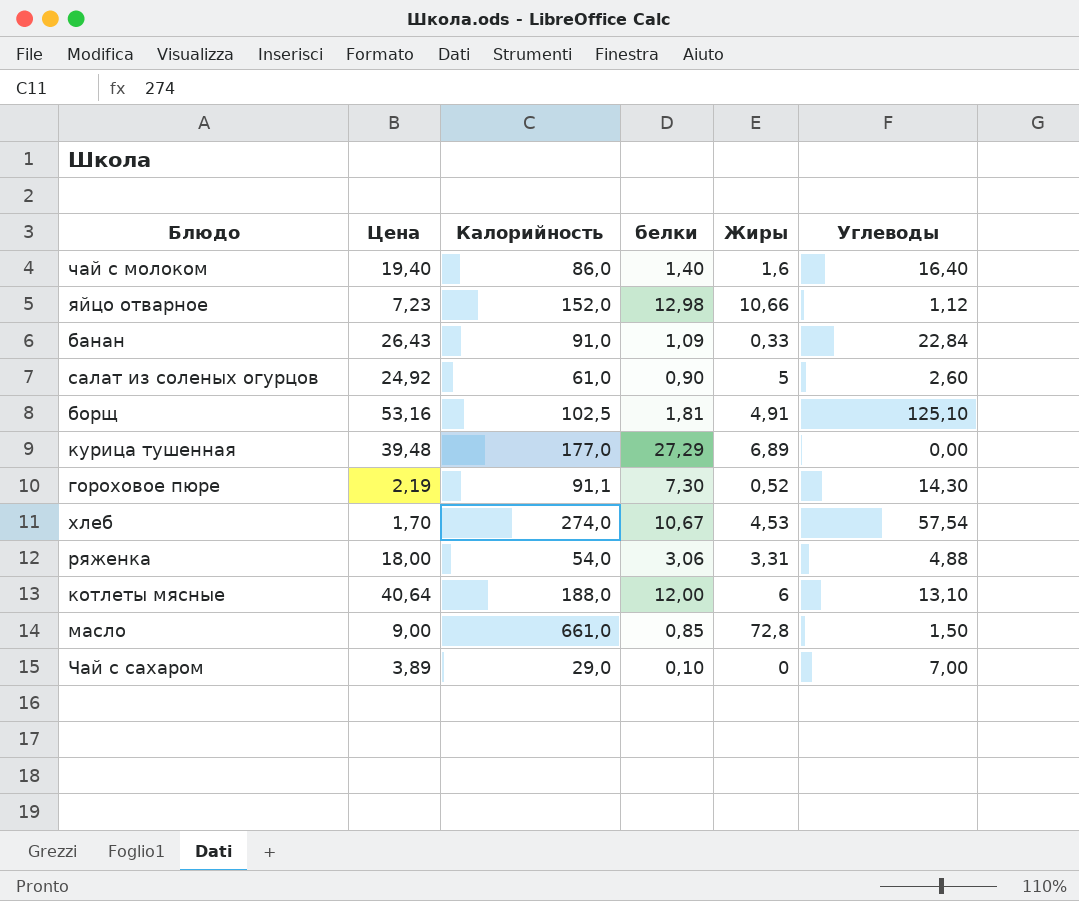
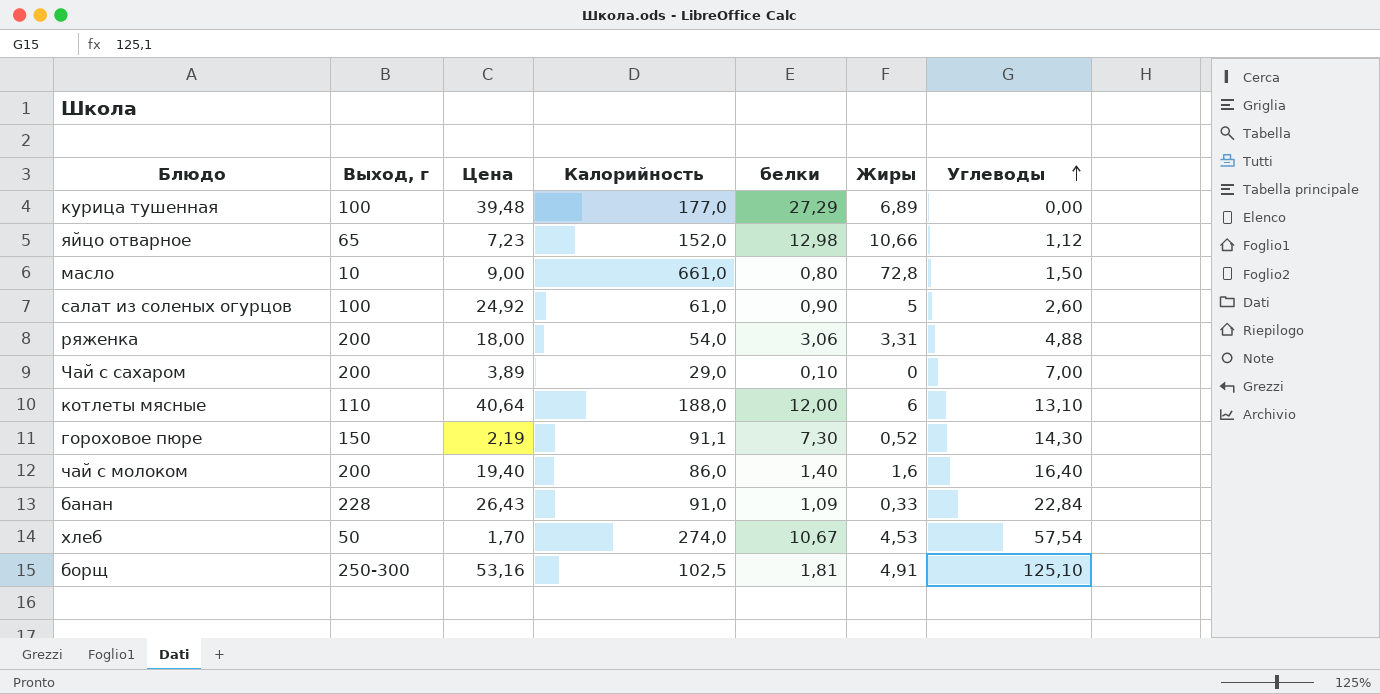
row order: none -> Углеводы ascending
column Выход, г | position: none -> 2
масло | белки: 0,85 -> 0,80

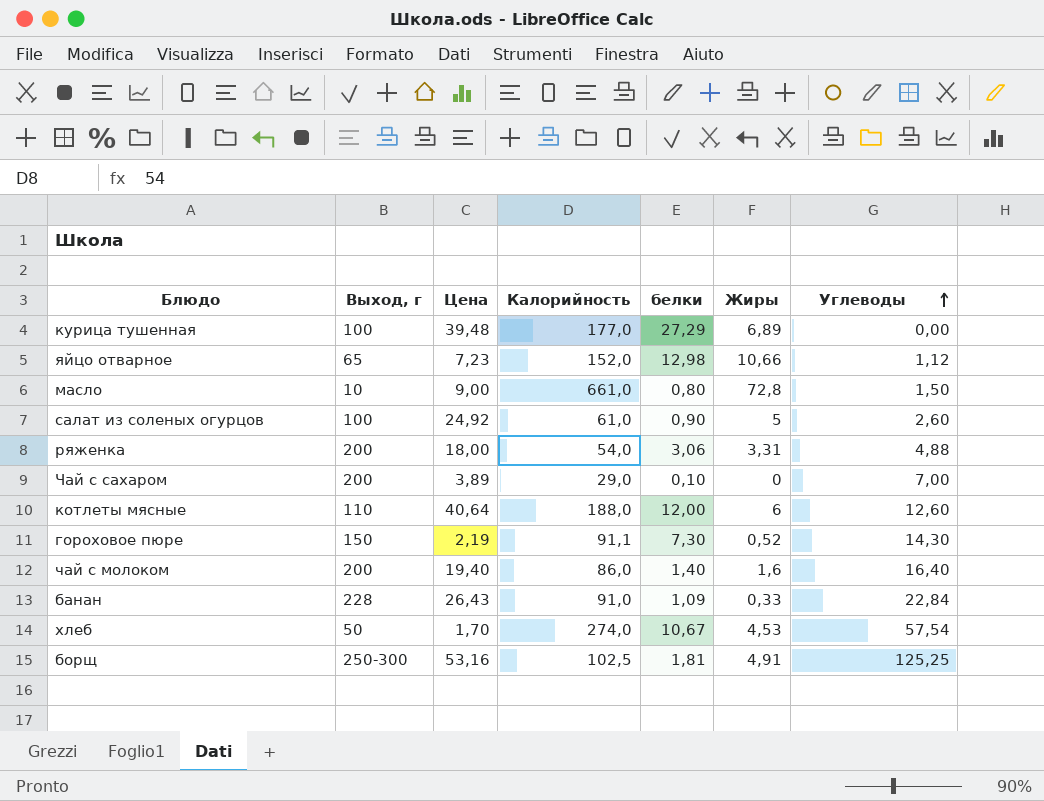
котлеты мясные | Углеводы: 13,10 -> 12,60
борщ | Углеводы: 125,10 -> 125,25

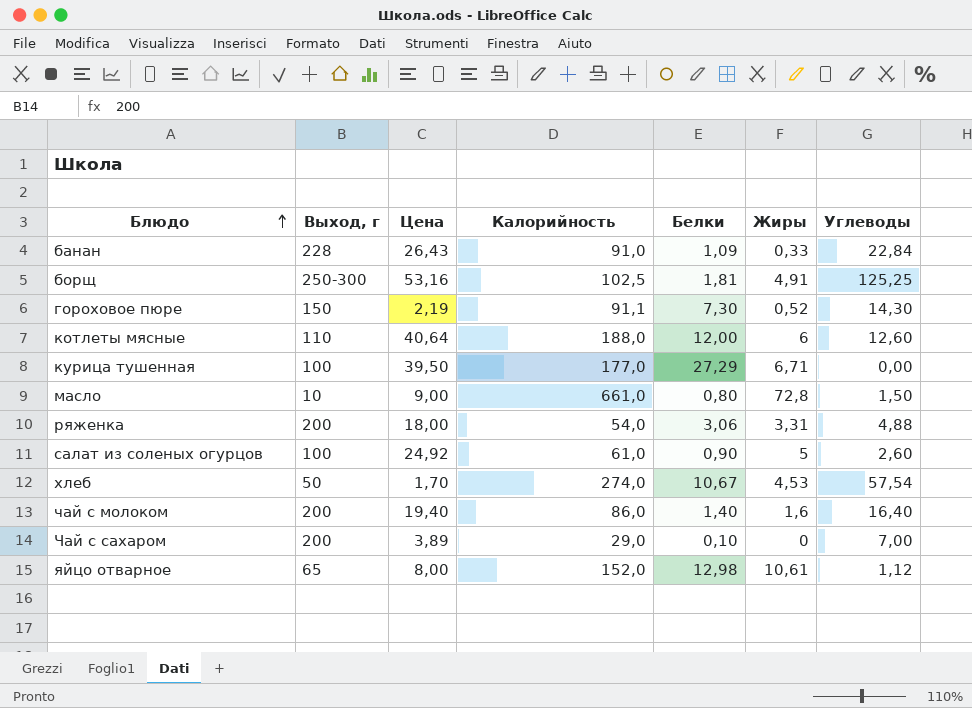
row order: Углеводы ascending -> Блюдо ascending
column name: белки -> Белки
курица тушенная | Цена: 39,48 -> 39,50
курица тушенная | Жиры: 6,89 -> 6,71
яйцо отварное | Цена: 7,23 -> 8,00
яйцо отварное | Жиры: 10,66 -> 10,61

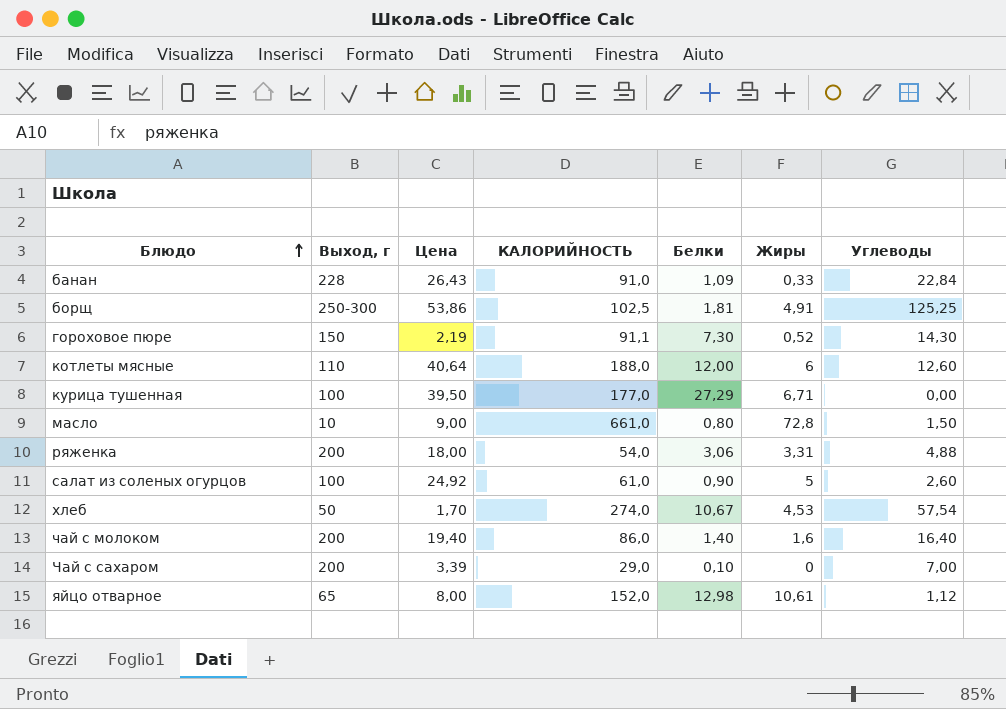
column name: Калорийность -> КАЛОРИЙНОСТЬ
борщ | Цена: 53,16 -> 53,86
Чай с сахаром | Цена: 3,89 -> 3,39

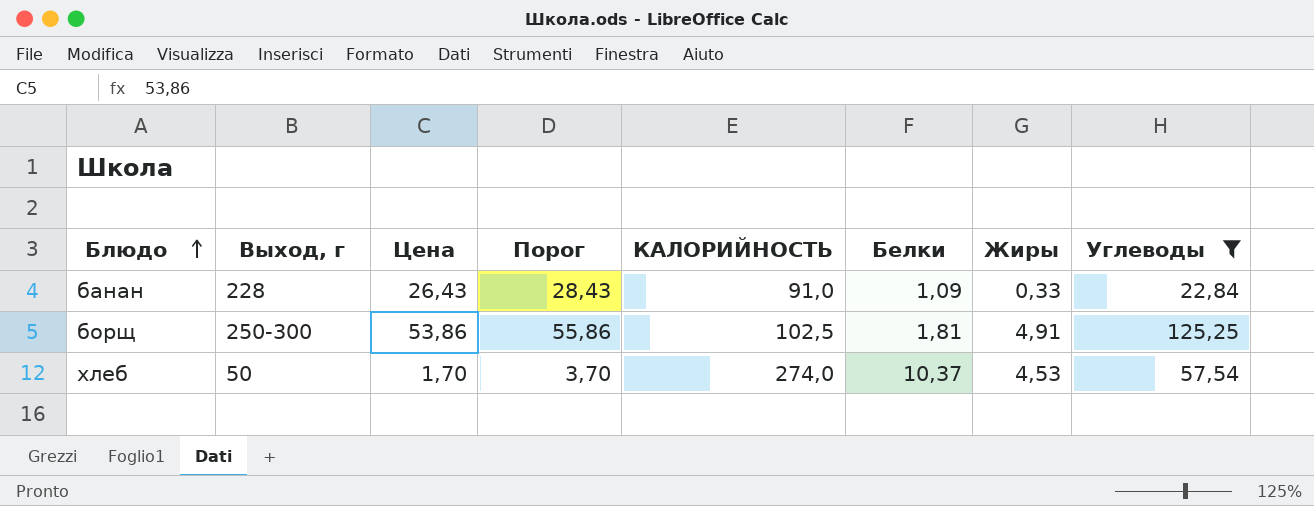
filter: none -> Углеводы >= 22,84
column Порог | formula: none -> [Цена] + 2
хлеб | Белки: 10,67 -> 10,37

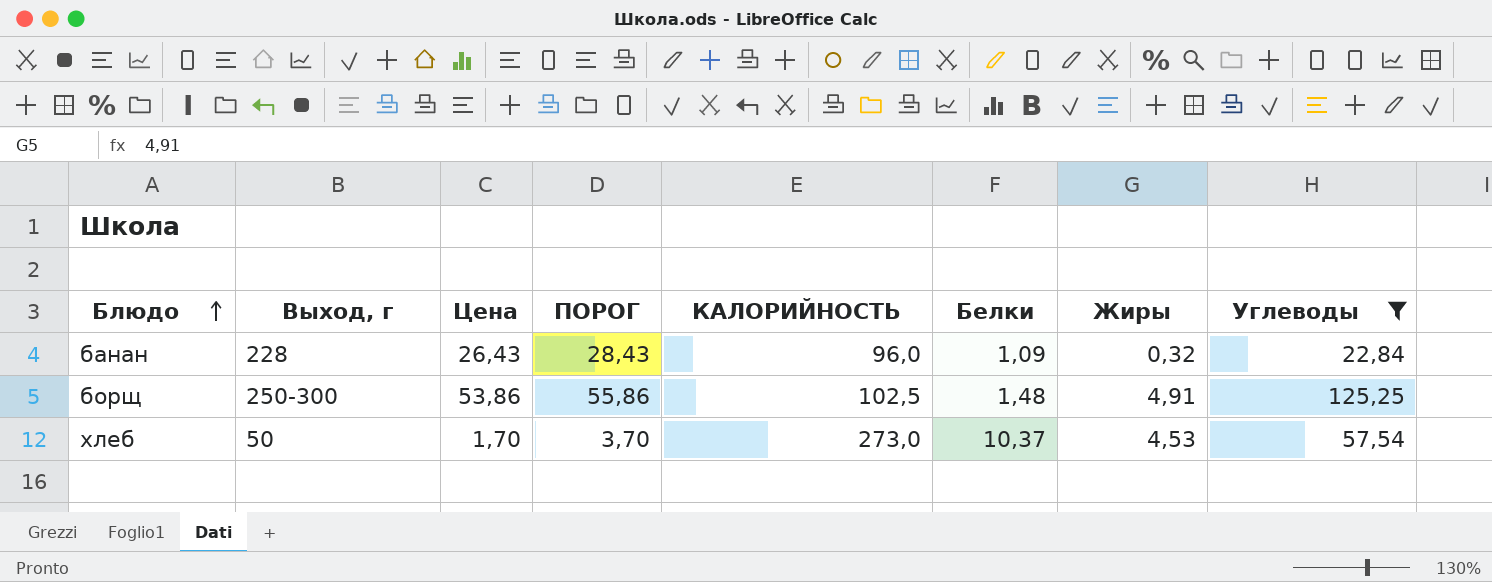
column name: Порог -> ПОРОГ
банан | КАЛОРИЙНОСТЬ: 91,0 -> 96,0
банан | Жиры: 0,33 -> 0,32
борщ | Белки: 1,81 -> 1,48
хлеб | КАЛОРИЙНОСТЬ: 274,0 -> 273,0

